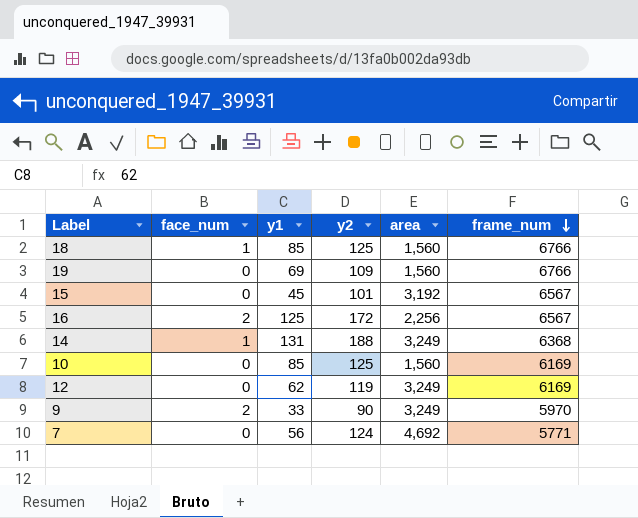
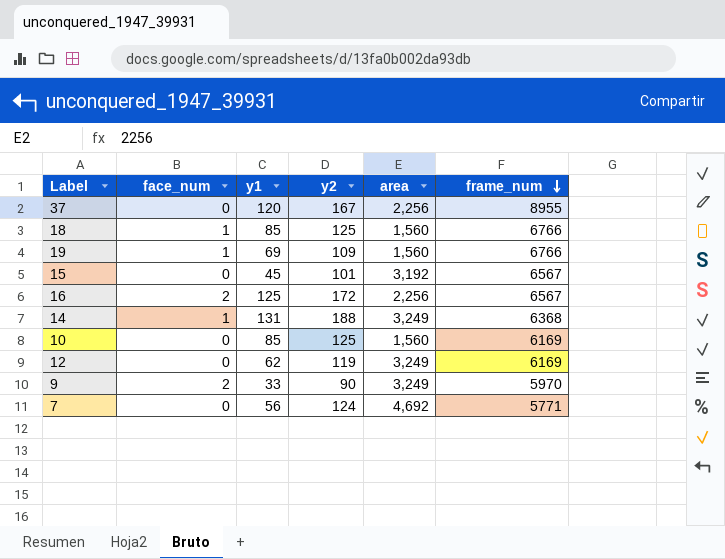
row 37: none -> 0 | 120 | 167 | 2,256 | 8955
19 | face_num: 0 -> 1

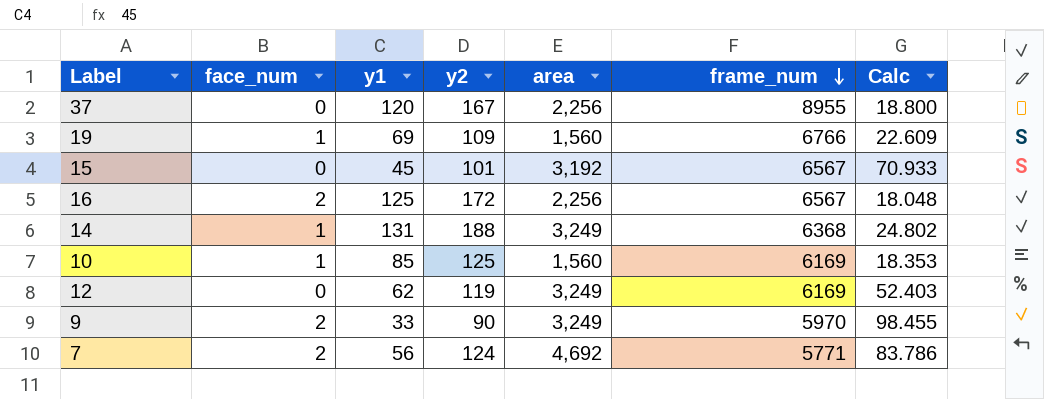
column Calc | formula: none -> [area] / [y1]
row 18: 1 | 85 | 125 | 1,560 | 6766 -> none
10 | face_num: 0 -> 1
7 | face_num: 0 -> 2

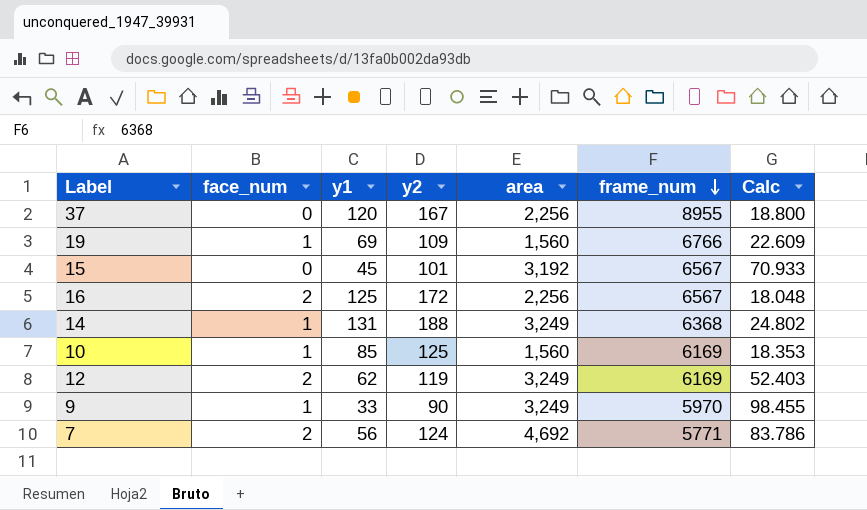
12 | face_num: 0 -> 2
9 | face_num: 2 -> 1

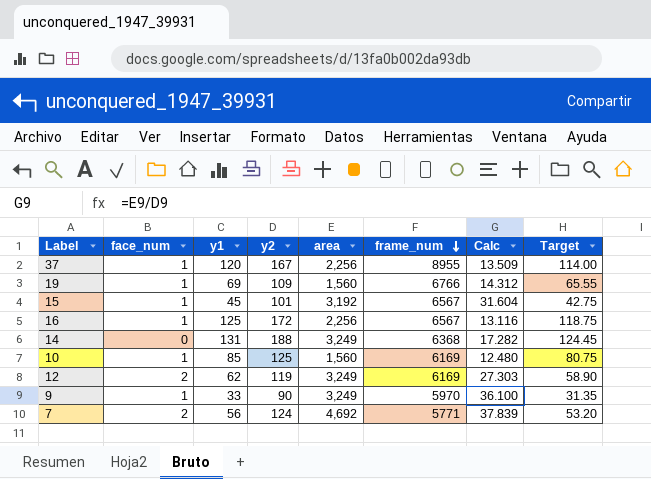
column Calc | formula: [area] / [y1] -> [area] / [y2]
column Target | formula: none -> [y1] * 0.95
37 | face_num: 0 -> 1
15 | face_num: 0 -> 1
16 | face_num: 2 -> 1
14 | face_num: 1 -> 0

